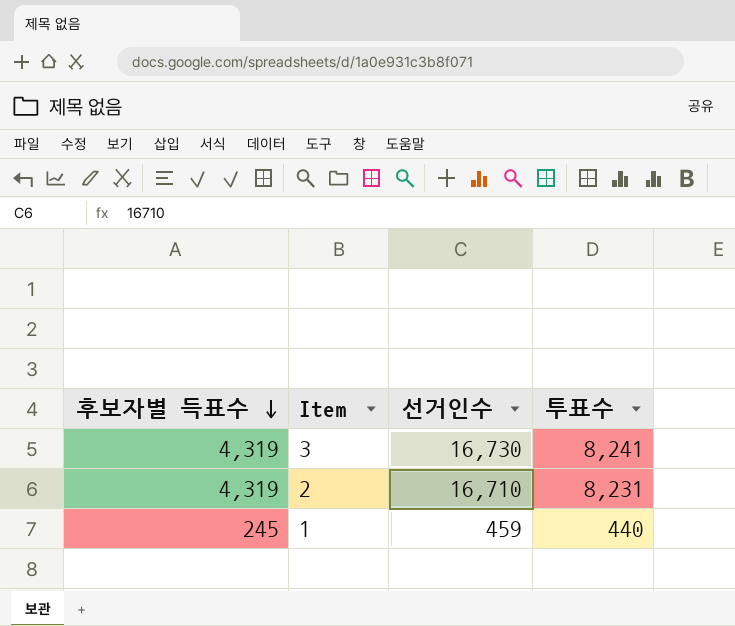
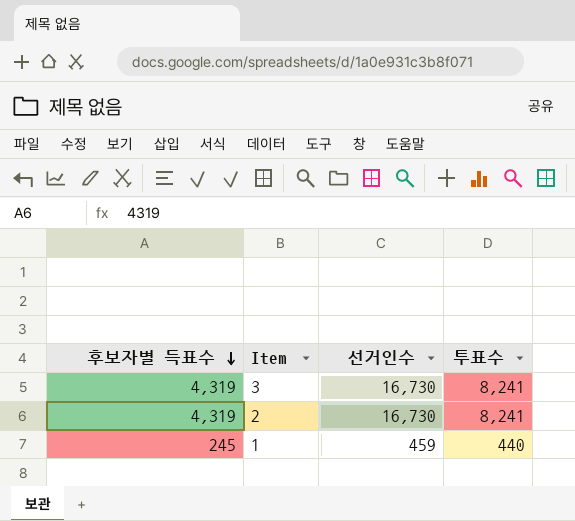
2 | 선거인수: 16,710 -> 16,730
2 | 투표수: 8,231 -> 8,241

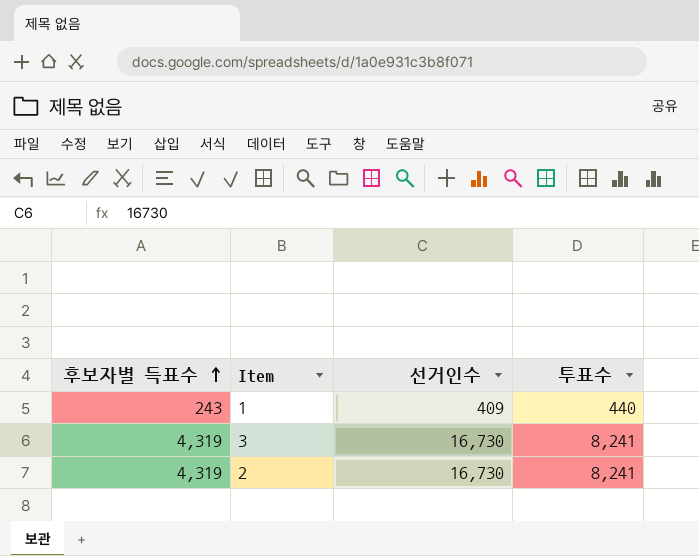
row order: 후보자별 득표수 descending -> 후보자별 득표수 ascending
1 | 후보자별 득표수: 245 -> 243
1 | 선거인수: 459 -> 409

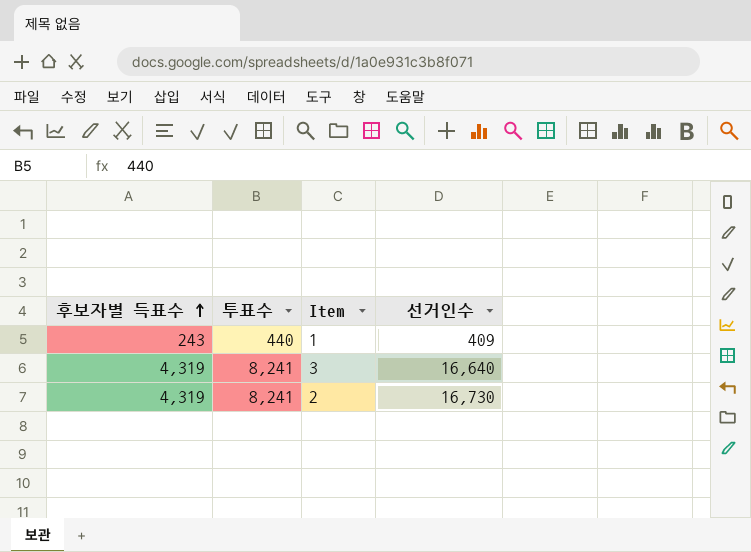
column 투표수 | position: 4 -> 2
3 | 선거인수: 16,730 -> 16,640

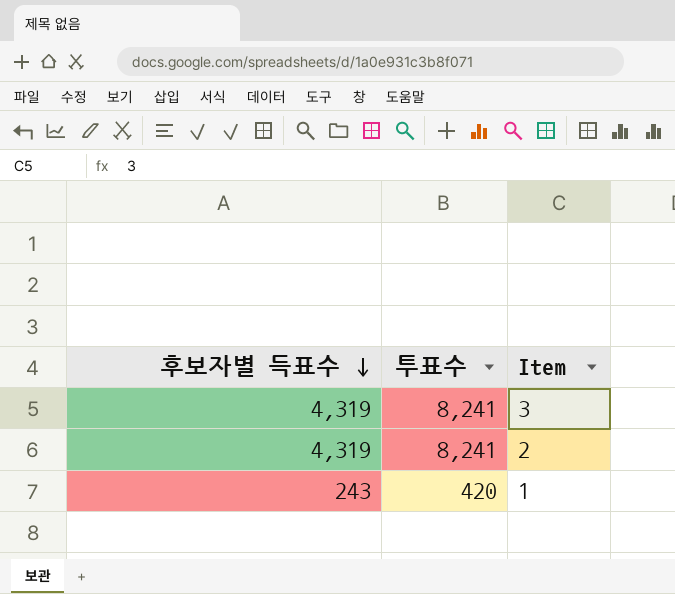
row order: 후보자별 득표수 ascending -> 후보자별 득표수 descending
column 선거인수 | position: 4 -> none
1 | 투표수: 440 -> 420

